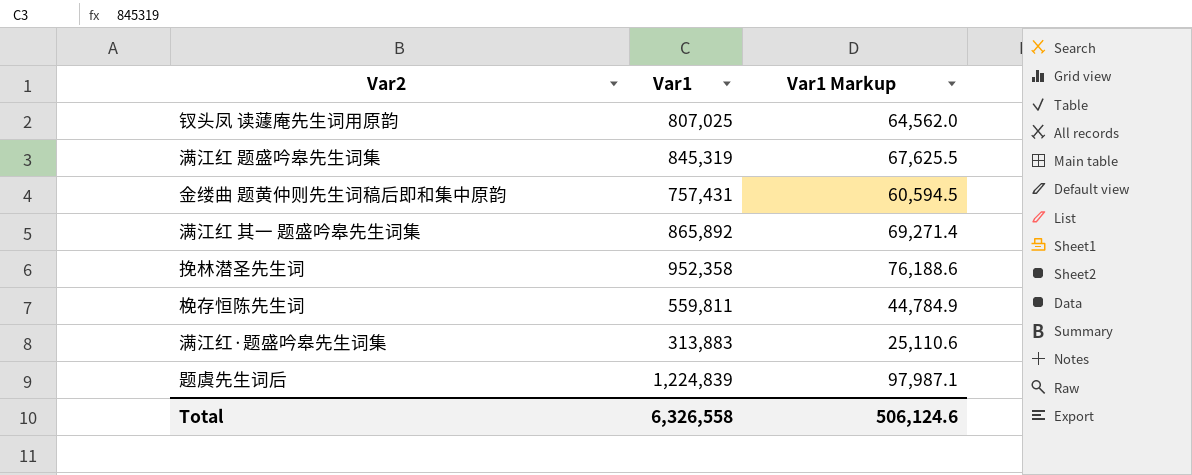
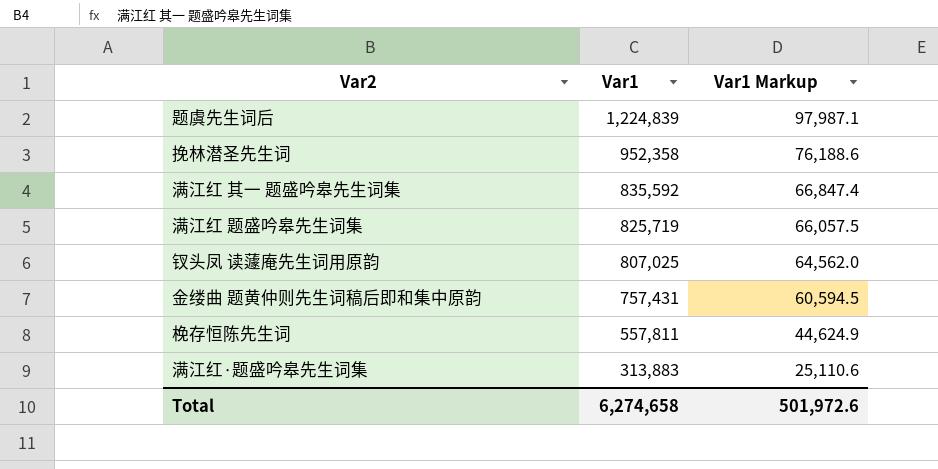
row order: none -> Var1 descending
满江红 其一 题盛吟皋先生词集 | Var1: 865,892 -> 835,592
满江红 其一 题盛吟皋先生词集 | Var1 Markup: 69,271.4 -> 66,847.4
满江红 题盛吟皋先生词集 | Var1: 845,319 -> 825,719
满江红 题盛吟皋先生词集 | Var1 Markup: 67,625.5 -> 66,057.5
梚存恒陈先生词 | Var1: 559,811 -> 557,811
梚存恒陈先生词 | Var1 Markup: 44,784.9 -> 44,624.9
Total | Var1: 6,326,558 -> 6,274,658
Total | Var1 Markup: 506,124.6 -> 501,972.6

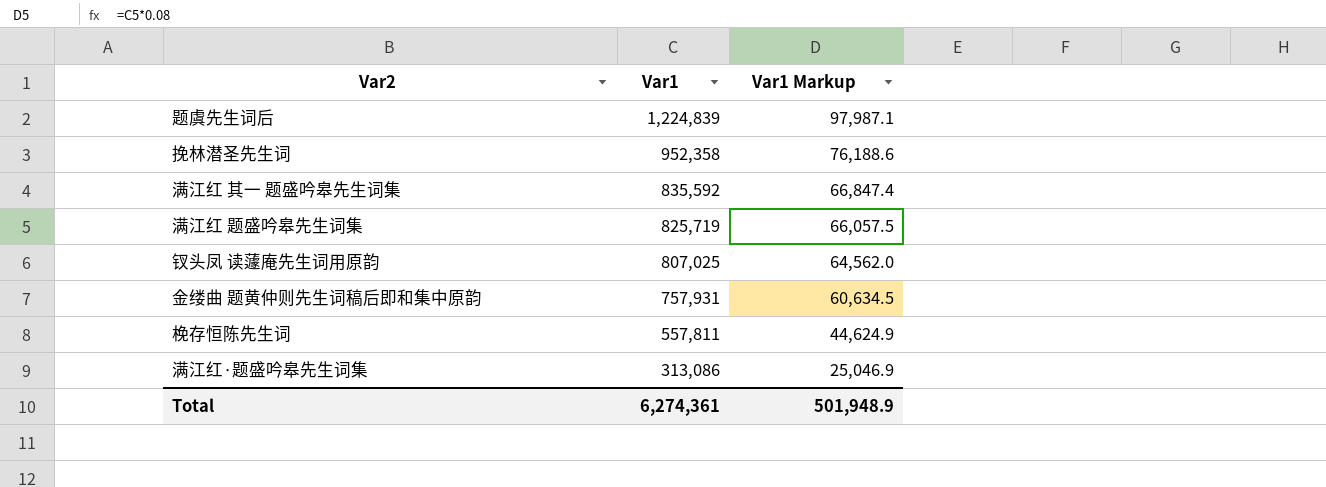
金缕曲 题黄仲则先生词稿后即和集中原韵 | Var1: 757,431 -> 757,931
金缕曲 题黄仲则先生词稿后即和集中原韵 | Var1 Markup: 60,594.5 -> 60,634.5
满江红·题盛吟皋先生词集 | Var1: 313,883 -> 313,086
满江红·题盛吟皋先生词集 | Var1 Markup: 25,110.6 -> 25,046.9
Total | Var1: 6,274,658 -> 6,274,361
Total | Var1 Markup: 501,972.6 -> 501,948.9

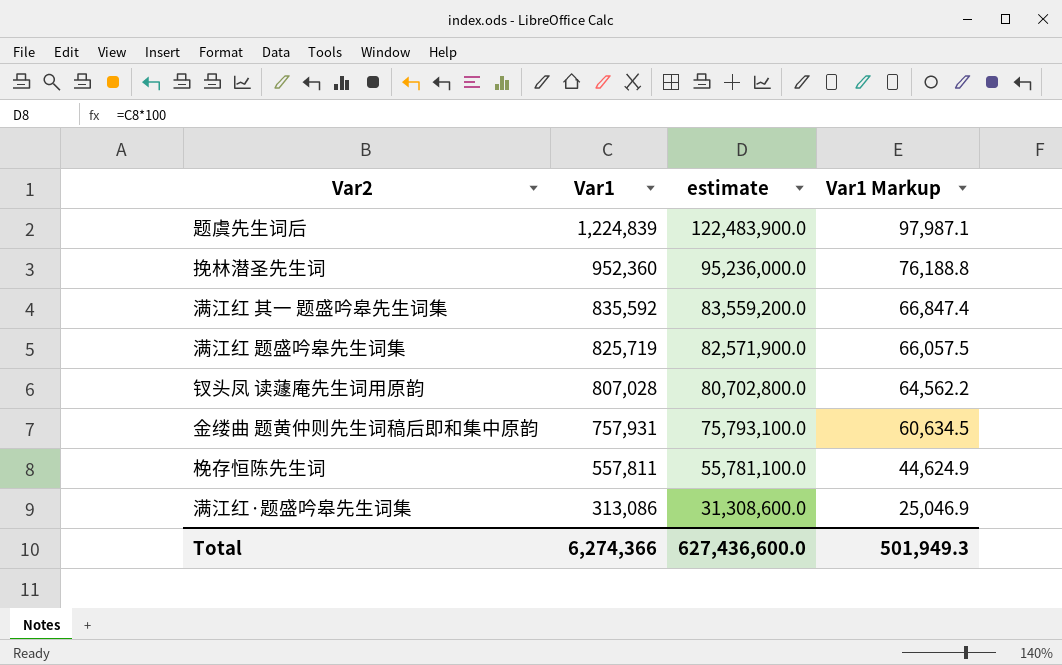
column estimate | formula: none -> [Var1] * 100
挽林潜圣先生词 | Var1: 952,358 -> 952,360
挽林潜圣先生词 | Var1 Markup: 76,188.6 -> 76,188.8
钗头凤 读蘧庵先生词用原韵 | Var1: 807,025 -> 807,028
钗头凤 读蘧庵先生词用原韵 | Var1 Markup: 64,562.0 -> 64,562.2
Total | Var1: 6,274,361 -> 6,274,366
Total | Var1 Markup: 501,948.9 -> 501,949.3

